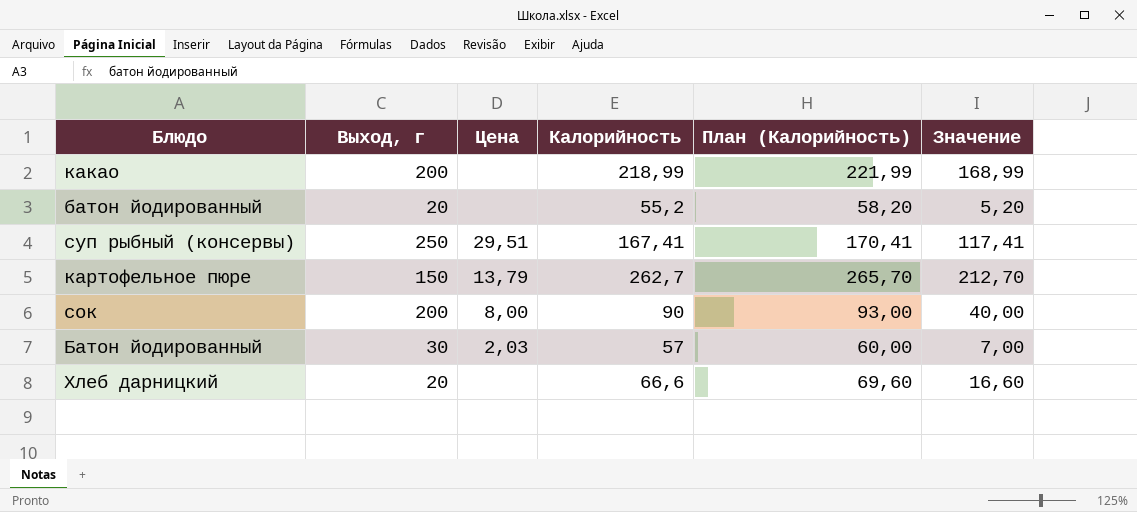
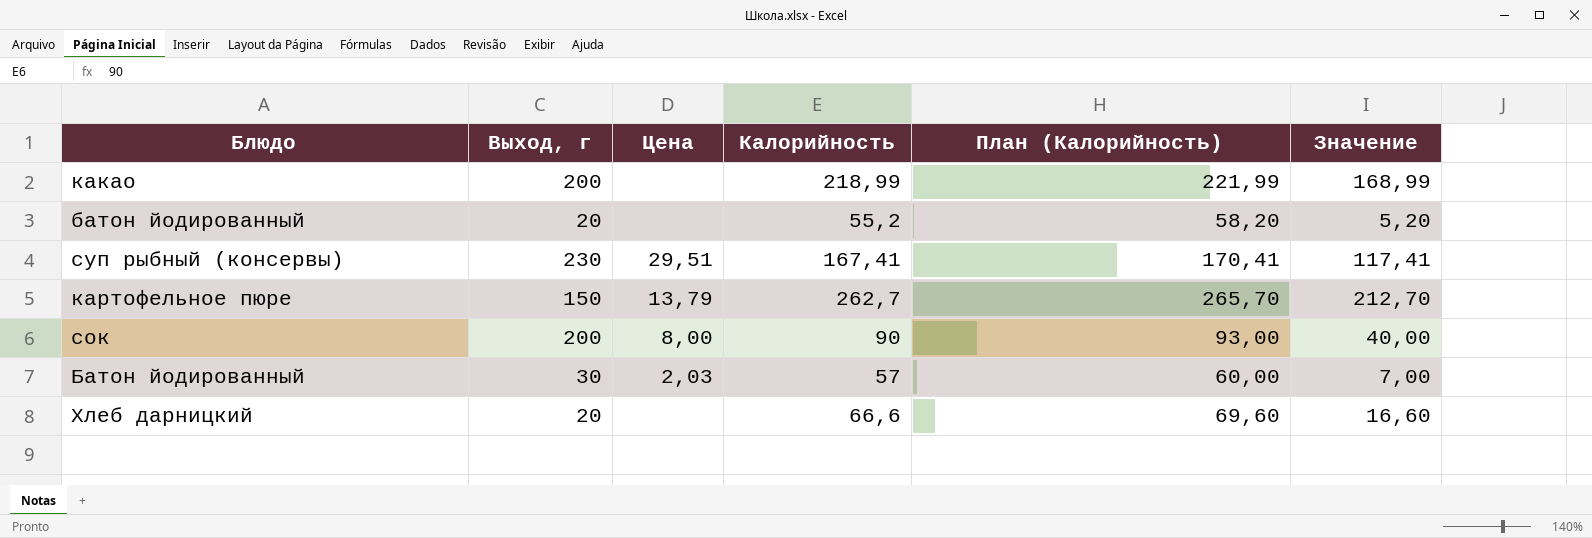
суп рыбный (консервы) | Выход, г: 250 -> 230

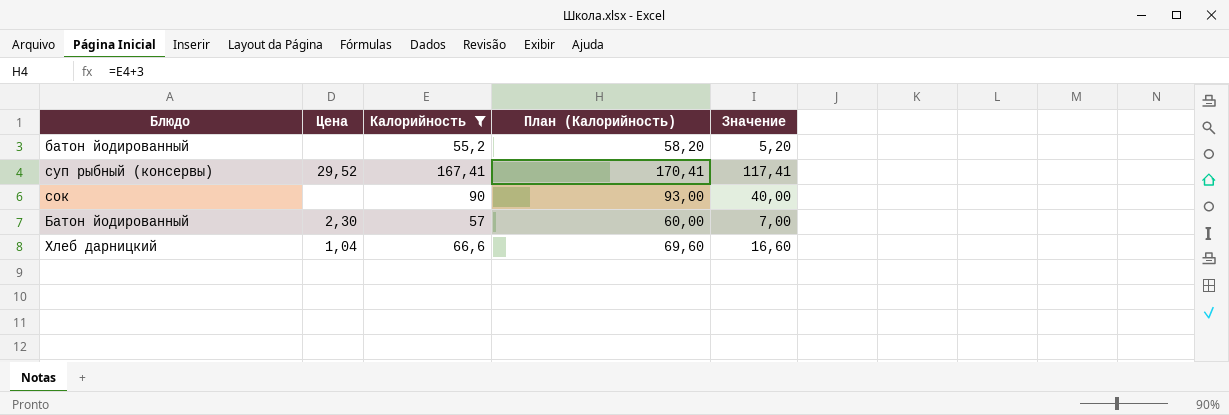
filter: none -> Калорийность <= 167,41
column Выход, г | position: 2 -> none
суп рыбный (консервы) | Цена: 29,51 -> 29,52
сок | Цена: 8,00 -> none
Батон йодированный | Цена: 2,03 -> 2,30
Хлеб дарницкий | Цена: none -> 1,04

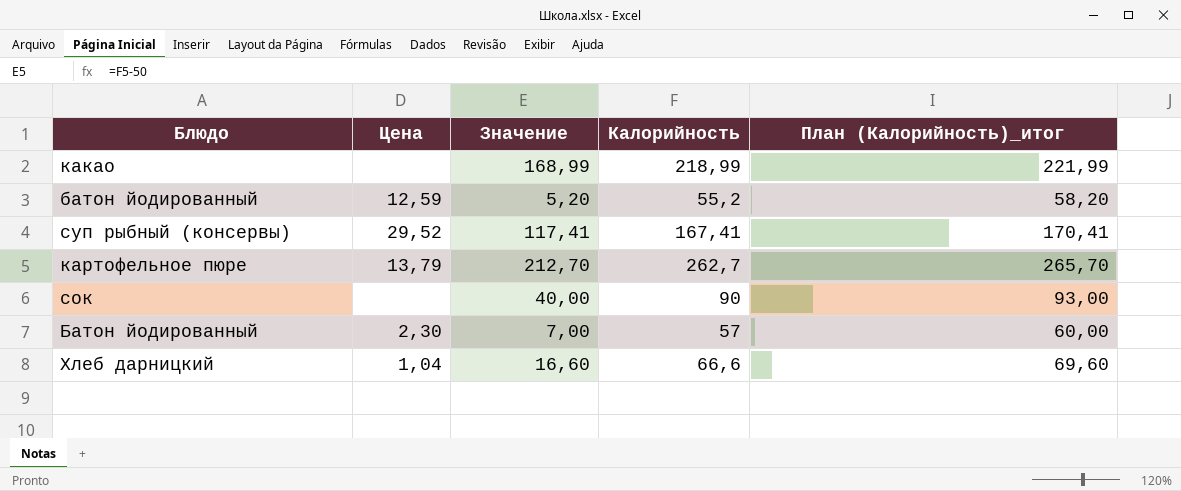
filter: Калорийность <= 167,41 -> none
column Значение | position: 5 -> 3
column name: План (Калорийность) -> План (Калорийность)_итог
батон йодированный | Цена: none -> 12,59

